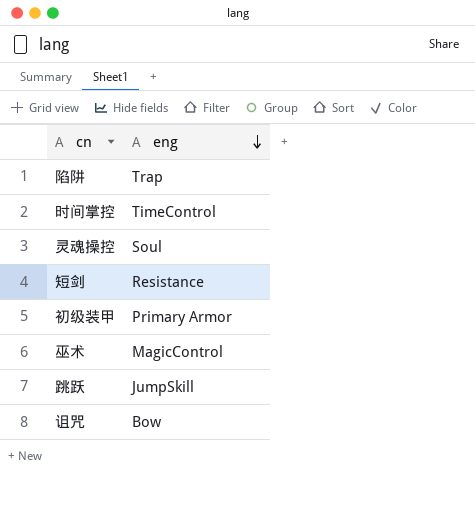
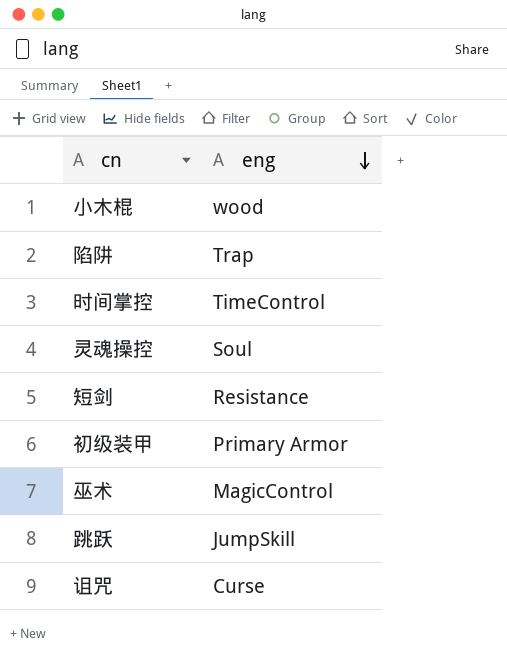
row 小木棍: none -> wood
诅咒 | eng: Bow -> Curse

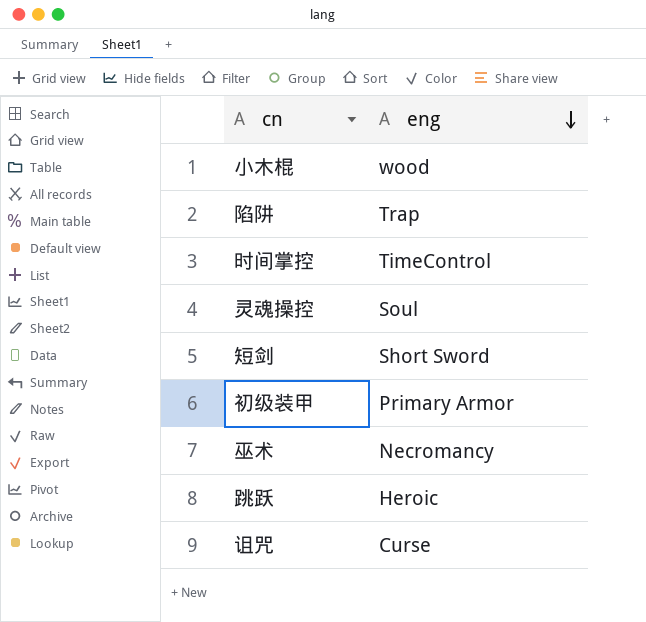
短剑 | eng: Resistance -> Short Sword
巫术 | eng: MagicControl -> Necromancy
跳跃 | eng: JumpSkill -> Heroic

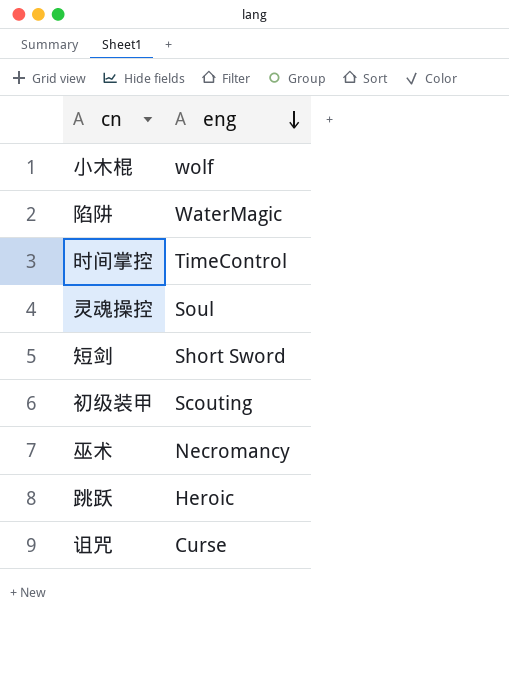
小木棍 | eng: wood -> wolf
陷阱 | eng: Trap -> WaterMagic
初级装甲 | eng: Primary Armor -> Scouting

